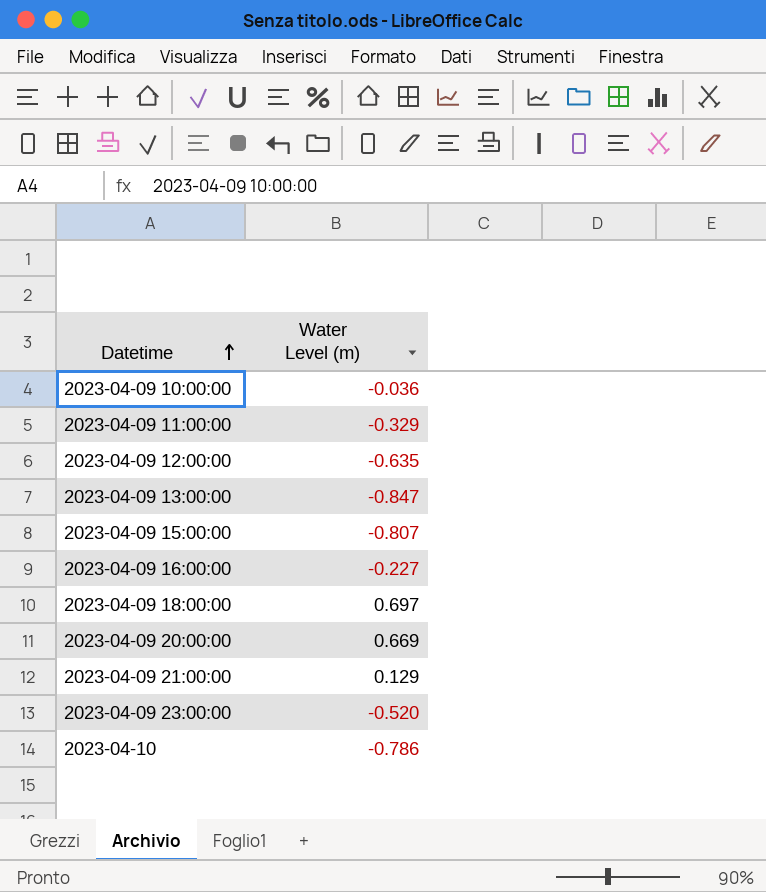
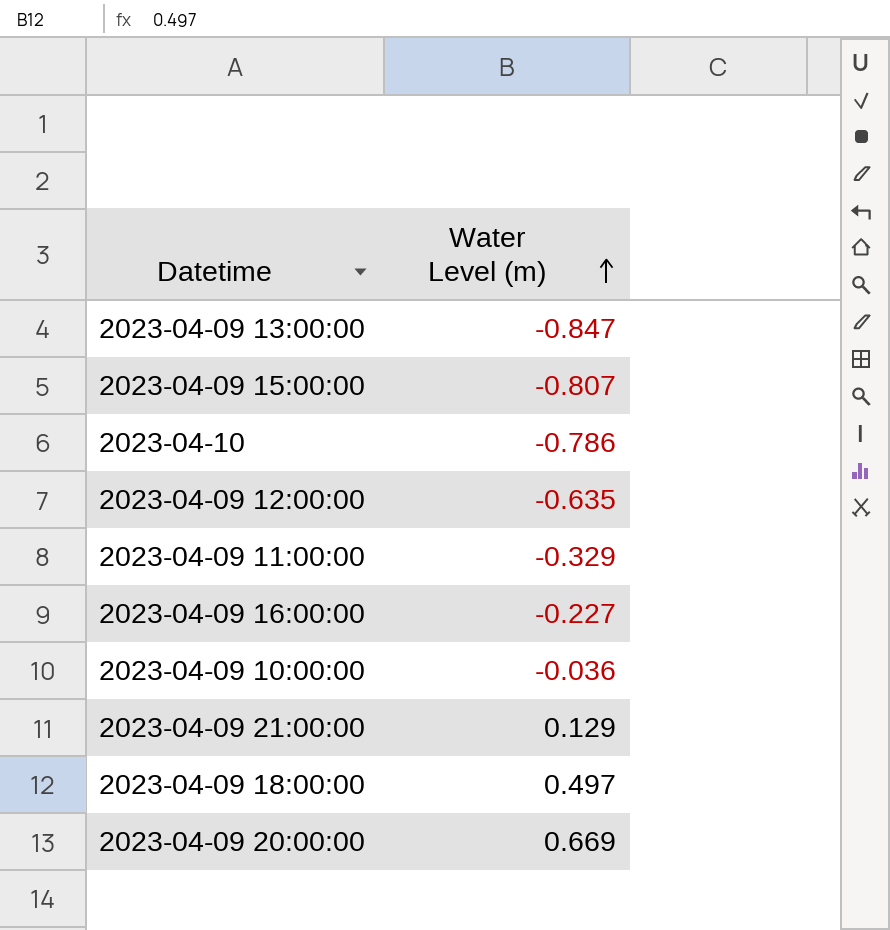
row order: Datetime ascending -> Water Level (m) ascending
row 2023-04-09 23:00:00: -0.520 -> none
2023-04-09 18:00:00 | Water Level (m): 0.697 -> 0.497

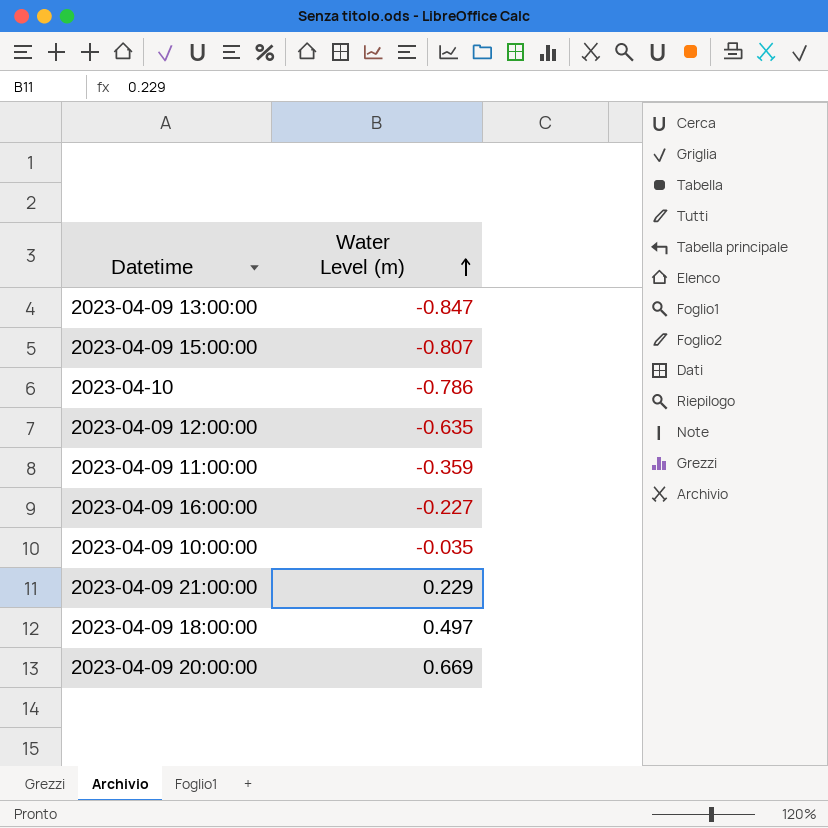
2023-04-09 11:00:00 | Water Level (m): -0.329 -> -0.359
2023-04-09 10:00:00 | Water Level (m): -0.036 -> -0.035
2023-04-09 21:00:00 | Water Level (m): 0.129 -> 0.229

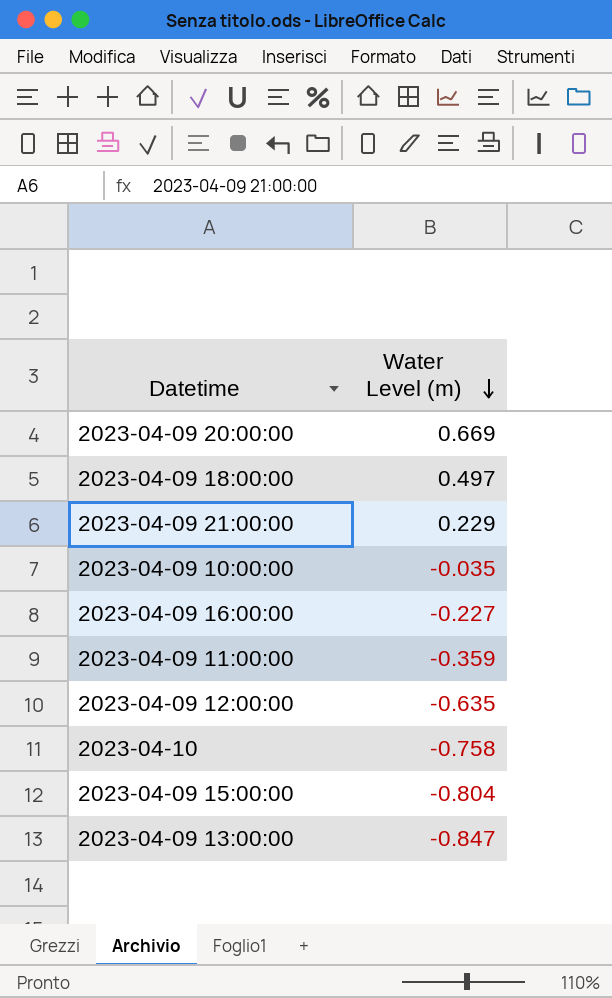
row order: Water Level (m) ascending -> Water Level (m) descending
2023-04-10 | Water Level (m): -0.786 -> -0.758
2023-04-09 15:00:00 | Water Level (m): -0.807 -> -0.804

